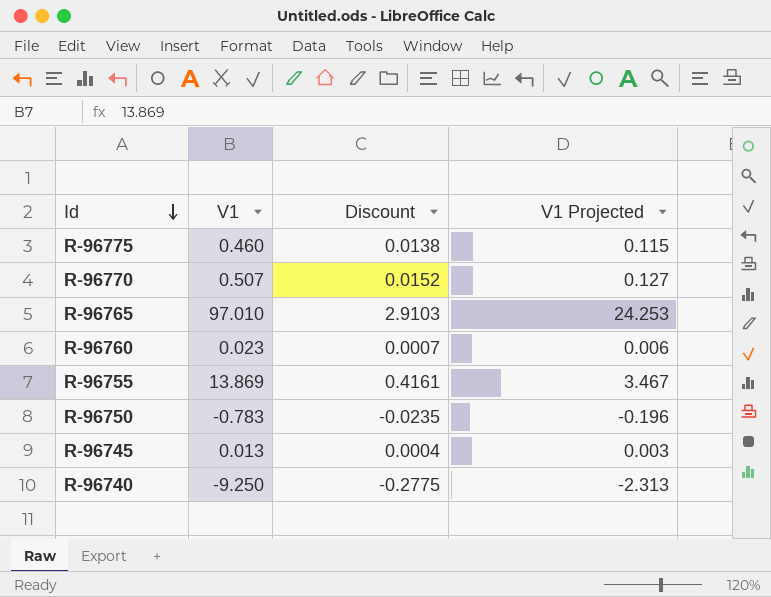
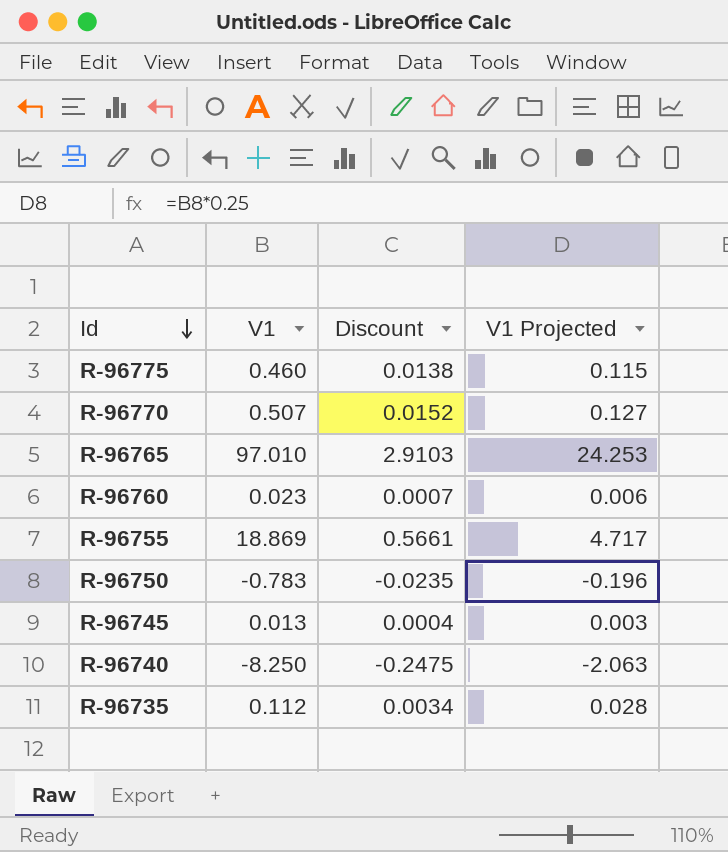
R-96755 | V1: 13.869 -> 18.869
R-96755 | Discount: 0.4161 -> 0.5661
R-96755 | V1 Projected: 3.467 -> 4.717
R-96740 | V1: -9.250 -> -8.250
R-96740 | Discount: -0.2775 -> -0.2475
R-96740 | V1 Projected: -2.313 -> -2.063
row R-96735: none -> 0.112 | 0.0034 | 0.028

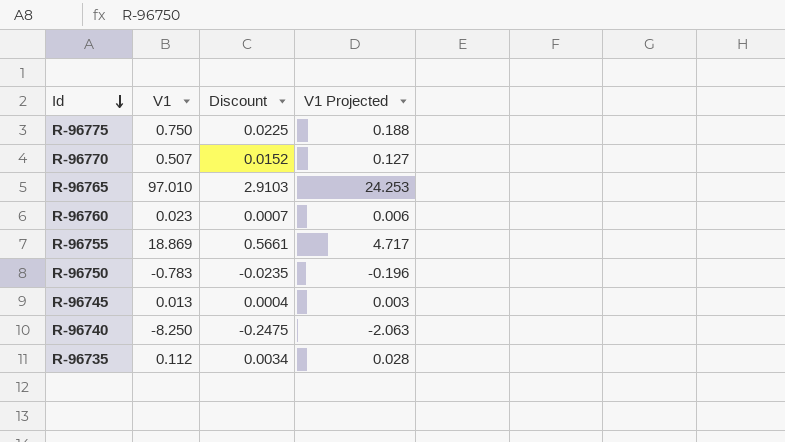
R-96775 | V1: 0.460 -> 0.750
R-96775 | Discount: 0.0138 -> 0.0225
R-96775 | V1 Projected: 0.115 -> 0.188

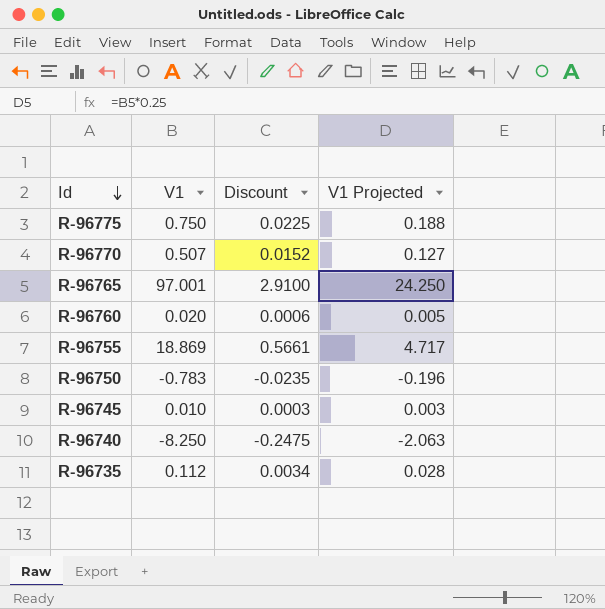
R-96765 | V1: 97.010 -> 97.001
R-96765 | Discount: 2.9103 -> 2.9100
R-96765 | V1 Projected: 24.253 -> 24.250
R-96760 | V1: 0.023 -> 0.020
R-96760 | Discount: 0.0007 -> 0.0006
R-96760 | V1 Projected: 0.006 -> 0.005
R-96745 | V1: 0.013 -> 0.010
R-96745 | Discount: 0.0004 -> 0.0003

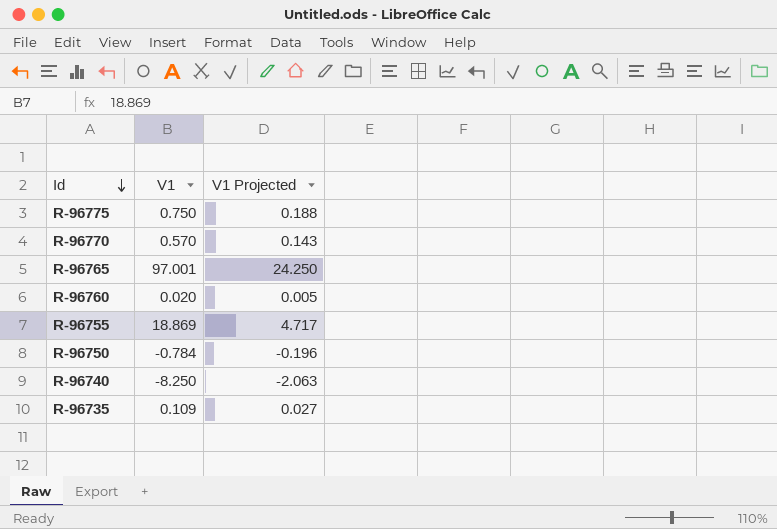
column Discount | formula: [V1] * 0.03 -> none
row R-96745: 0.010 | 0.0003 | 0.003 -> none
R-96770 | V1: 0.507 -> 0.570
R-96770 | V1 Projected: 0.127 -> 0.143
R-96750 | V1: -0.783 -> -0.784
R-96735 | V1: 0.112 -> 0.109
R-96735 | V1 Projected: 0.028 -> 0.027

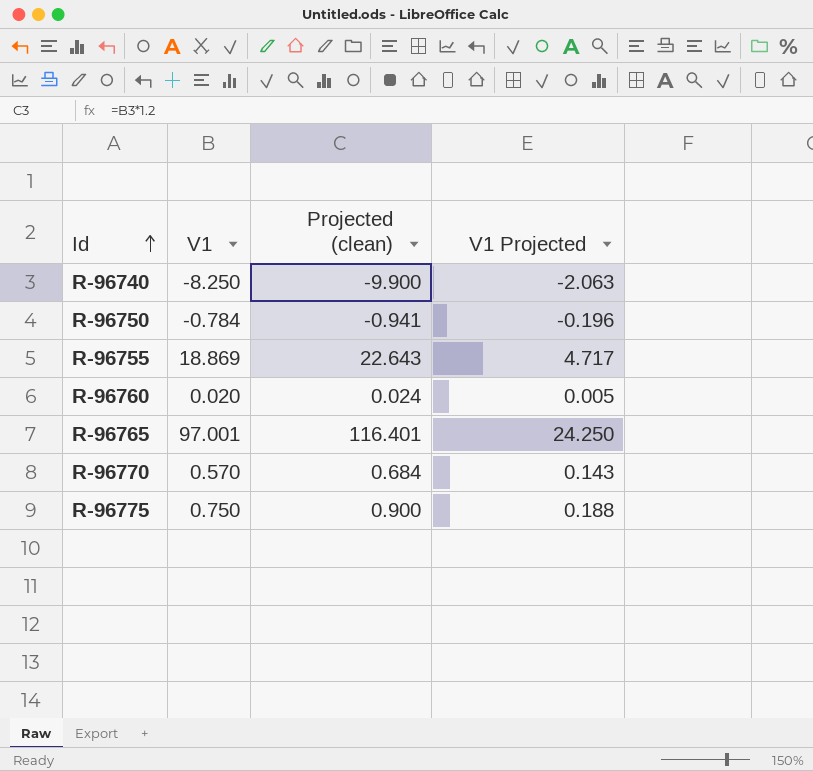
row order: Id descending -> Id ascending
column Projected (clean) | formula: none -> [V1] * 1.2
row R-96735: 0.109 | 0.027 -> none

